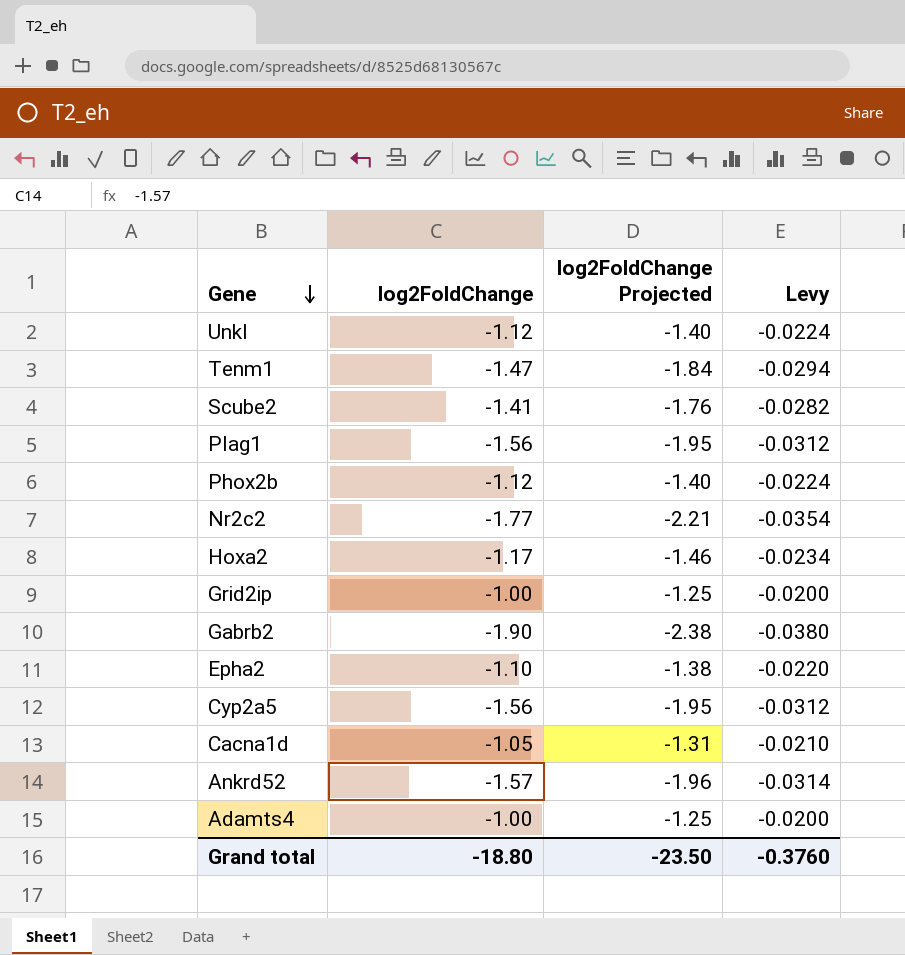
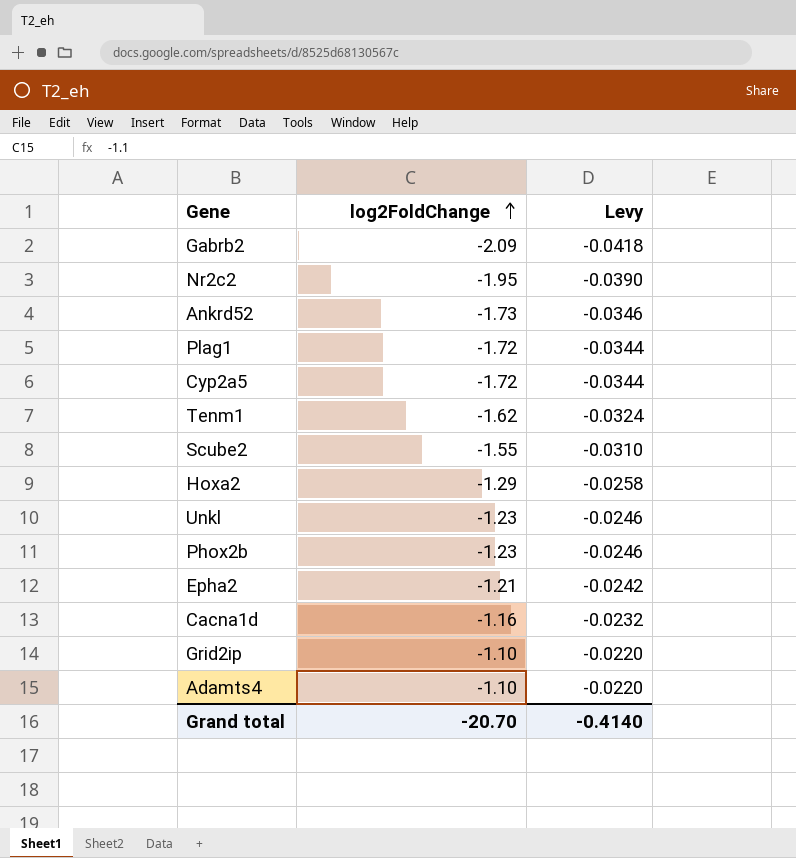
row order: Gene descending -> log2FoldChange ascending
column log2FoldChange Projected | formula: [log2FoldChange] * 1.25 -> none
Gabrb2 | log2FoldChange: -1.90 -> -2.09
Gabrb2 | Levy: -0.0380 -> -0.0418
Nr2c2 | log2FoldChange: -1.77 -> -1.95
Nr2c2 | Levy: -0.0354 -> -0.0390
Ankrd52 | log2FoldChange: -1.57 -> -1.73
Ankrd52 | Levy: -0.0314 -> -0.0346
Plag1 | log2FoldChange: -1.56 -> -1.72
Plag1 | Levy: -0.0312 -> -0.0344
Cyp2a5 | log2FoldChange: -1.56 -> -1.72
Cyp2a5 | Levy: -0.0312 -> -0.0344
Tenm1 | log2FoldChange: -1.47 -> -1.62
Tenm1 | Levy: -0.0294 -> -0.0324
Scube2 | log2FoldChange: -1.41 -> -1.55
Scube2 | Levy: -0.0282 -> -0.0310
Hoxa2 | log2FoldChange: -1.17 -> -1.29
Hoxa2 | Levy: -0.0234 -> -0.0258
Unkl | log2FoldChange: -1.12 -> -1.23
Unkl | Levy: -0.0224 -> -0.0246
Phox2b | log2FoldChange: -1.12 -> -1.23
Phox2b | Levy: -0.0224 -> -0.0246
Epha2 | log2FoldChange: -1.10 -> -1.21
Epha2 | Levy: -0.0220 -> -0.0242
Cacna1d | log2FoldChange: -1.05 -> -1.16
Cacna1d | Levy: -0.0210 -> -0.0232
Grid2ip | log2FoldChange: -1.00 -> -1.10
Grid2ip | Levy: -0.0200 -> -0.0220
Adamts4 | log2FoldChange: -1.00 -> -1.10
Adamts4 | Levy: -0.0200 -> -0.0220
Grand total | log2FoldChange: -18.80 -> -20.70
Grand total | Levy: -0.3760 -> -0.4140

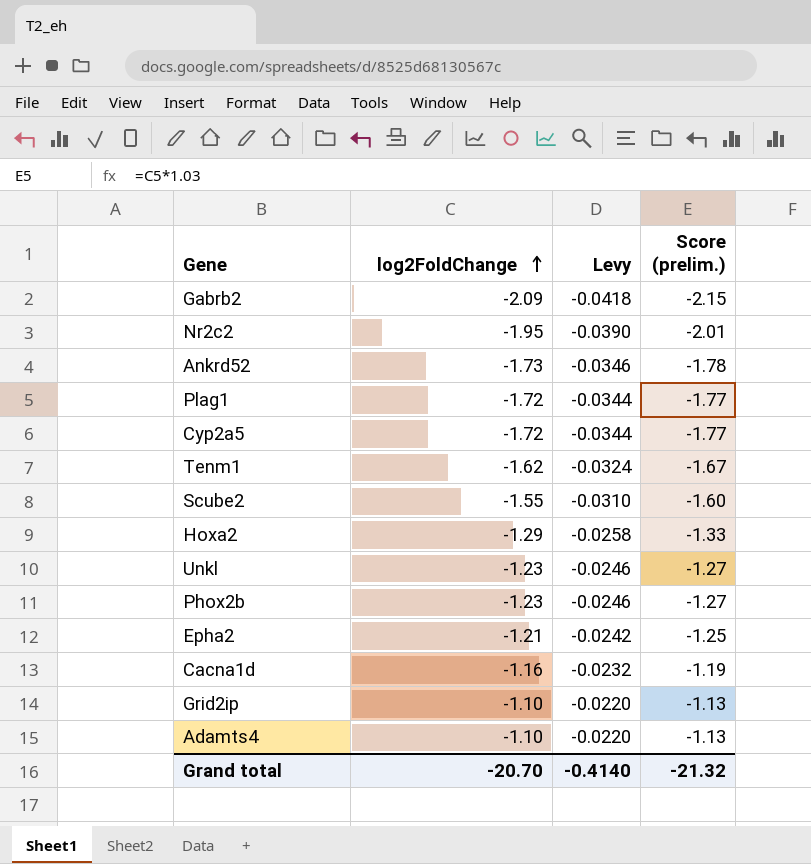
column Score (prelim.) | formula: none -> [log2FoldChange] * 1.03

